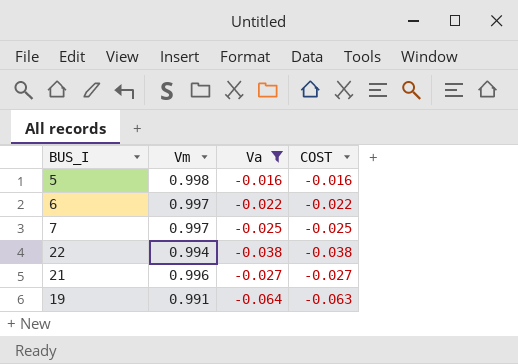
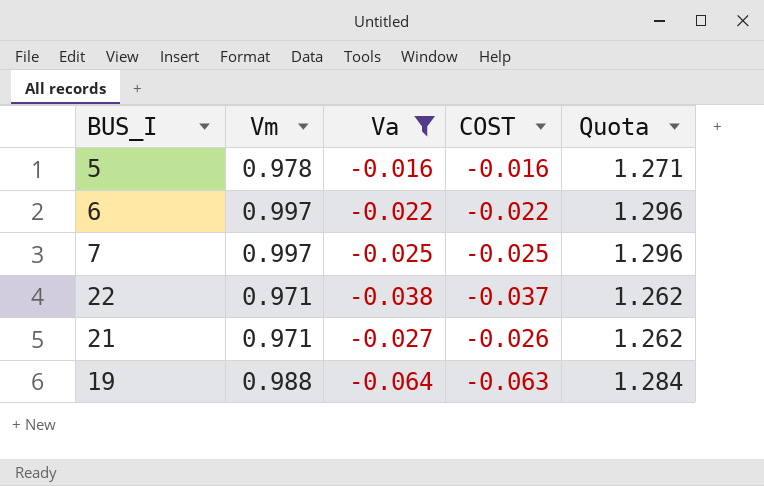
column Quota | formula: none -> [Vm] * 1.3
5 | Vm: 0.998 -> 0.978
22 | Vm: 0.994 -> 0.971
22 | COST: -0.038 -> -0.037
21 | Vm: 0.996 -> 0.971
21 | COST: -0.027 -> -0.026
19 | Vm: 0.991 -> 0.988

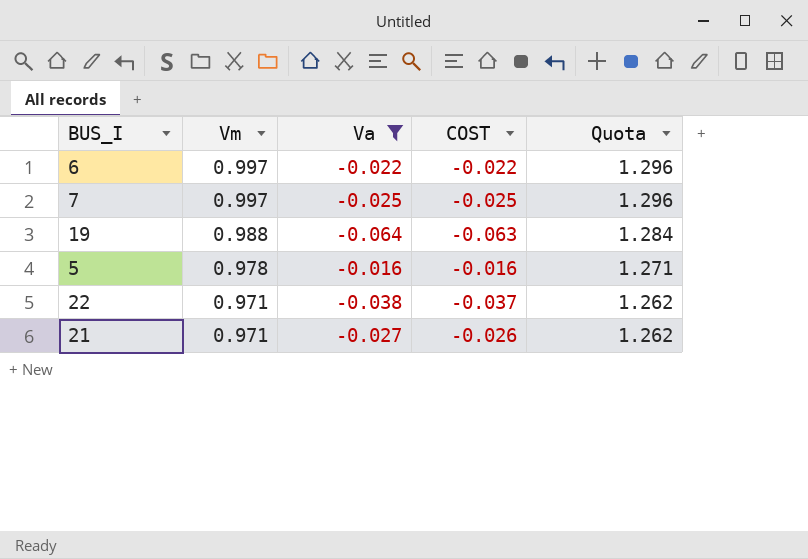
row order: none -> Vm descending

